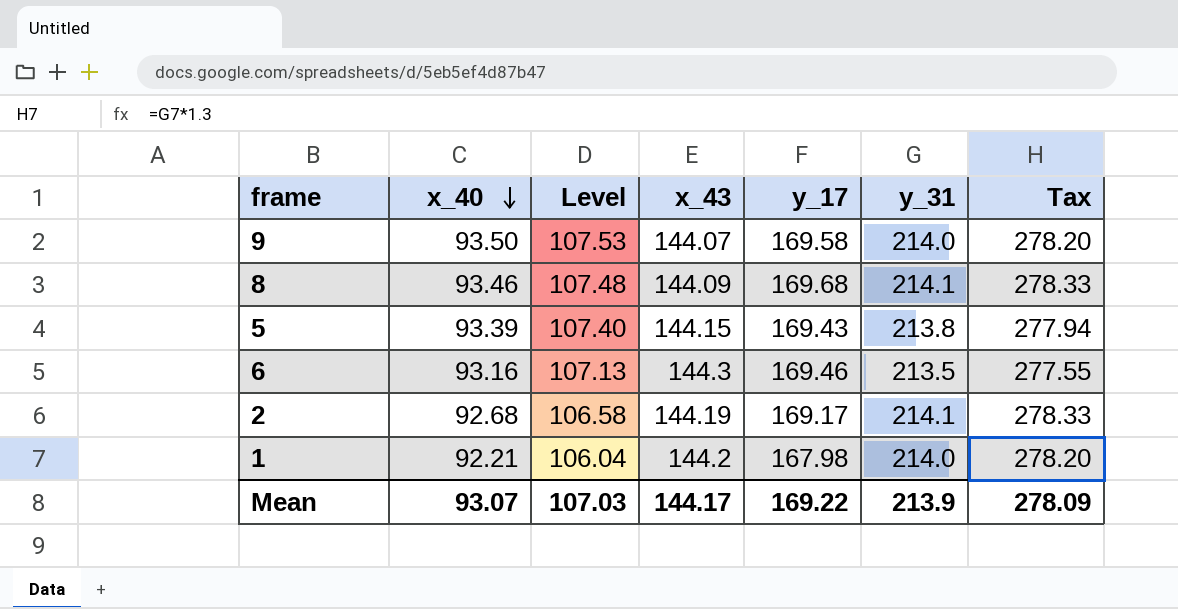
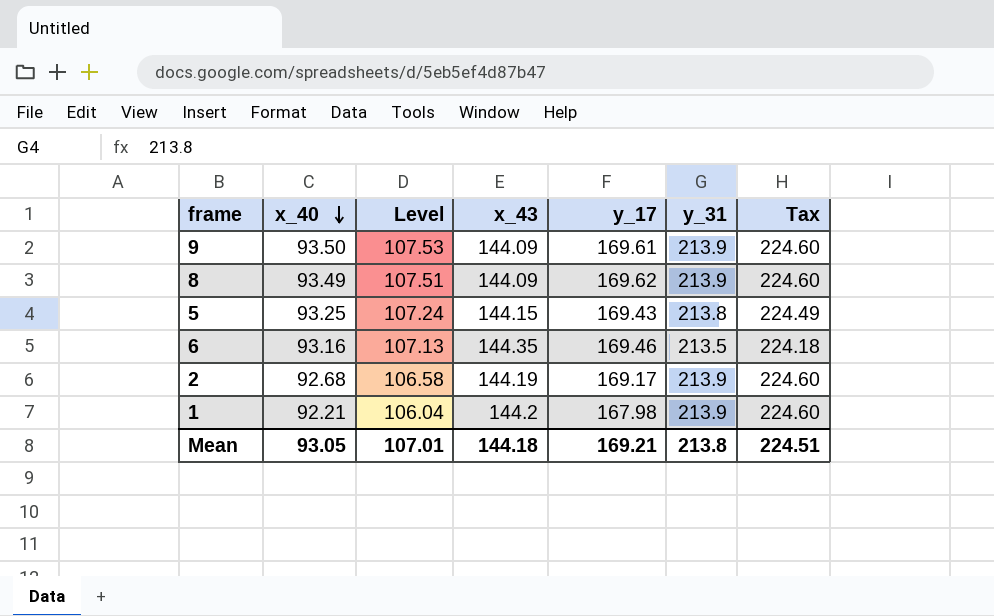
column Tax | formula: [y_31] * 1.3 -> [y_31] * 1.05
9 | x_43: 144.07 -> 144.09
9 | y_17: 169.58 -> 169.61
9 | y_31: 214.0 -> 213.9
8 | x_40: 93.46 -> 93.49
8 | Level: 107.48 -> 107.51
8 | y_17: 169.68 -> 169.62
8 | y_31: 214.1 -> 213.9
5 | x_40: 93.39 -> 93.25
5 | Level: 107.40 -> 107.24
6 | x_43: 144.3 -> 144.35
2 | y_31: 214.1 -> 213.9
1 | y_31: 214.0 -> 213.9
Mean | x_40: 93.07 -> 93.05
Mean | Level: 107.03 -> 107.01
Mean | x_43: 144.17 -> 144.18
Mean | y_17: 169.22 -> 169.21
Mean | y_31: 213.9 -> 213.8
Mean | Tax: 278.09 -> 224.51

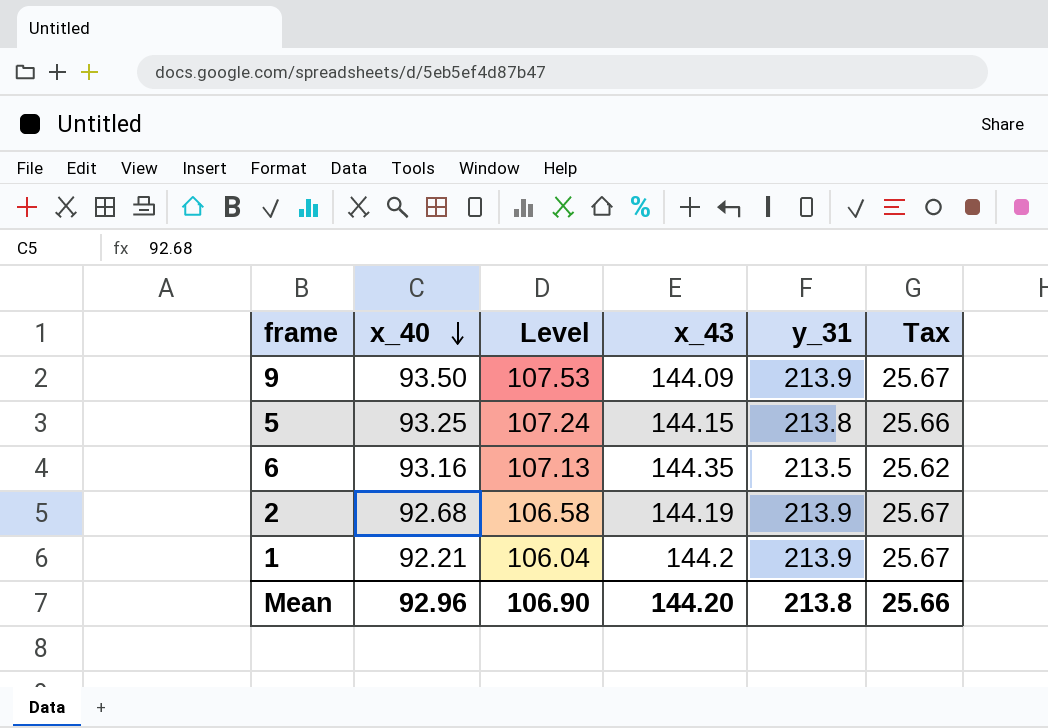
column y_17 | position: 5 -> none
column Tax | formula: [y_31] * 1.05 -> [y_31] * 0.12
row 8: 93.49 | 107.51 | 144.09 | 169.62 | 213.9 | 224.60 -> none
Mean | x_40: 93.05 -> 92.96
Mean | Level: 107.01 -> 106.90
Mean | x_43: 144.18 -> 144.20
Mean | Tax: 224.51 -> 25.66

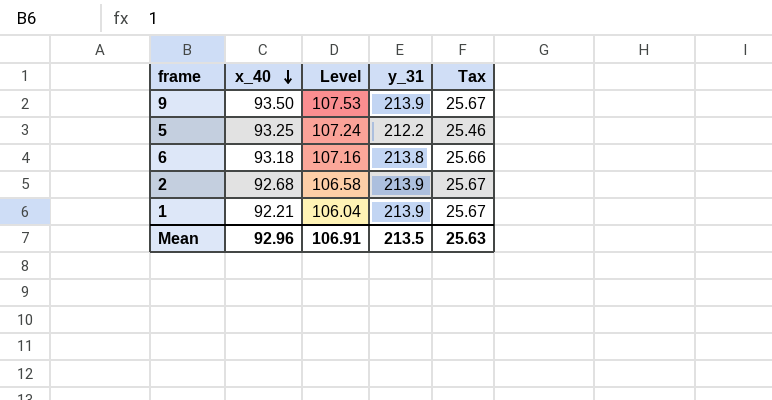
column x_43 | position: 4 -> none
5 | y_31: 213.8 -> 212.2
5 | Tax: 25.66 -> 25.46
6 | x_40: 93.16 -> 93.18
6 | Level: 107.13 -> 107.16
6 | y_31: 213.5 -> 213.8
6 | Tax: 25.62 -> 25.66
Mean | Level: 106.90 -> 106.91
Mean | y_31: 213.8 -> 213.5
Mean | Tax: 25.66 -> 25.63

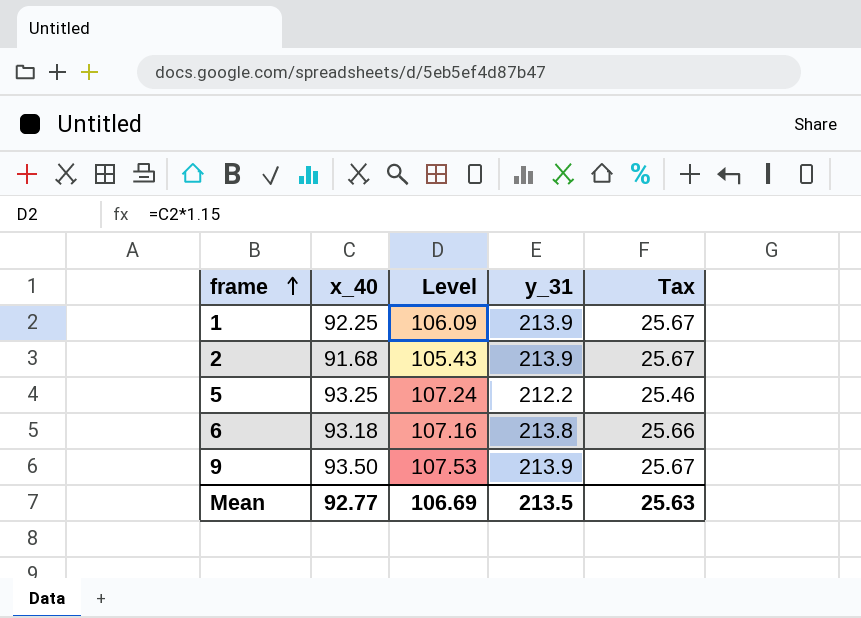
row order: x_40 descending -> frame ascending
1 | x_40: 92.21 -> 92.25
1 | Level: 106.04 -> 106.09
2 | x_40: 92.68 -> 91.68
2 | Level: 106.58 -> 105.43
Mean | x_40: 92.96 -> 92.77
Mean | Level: 106.91 -> 106.69

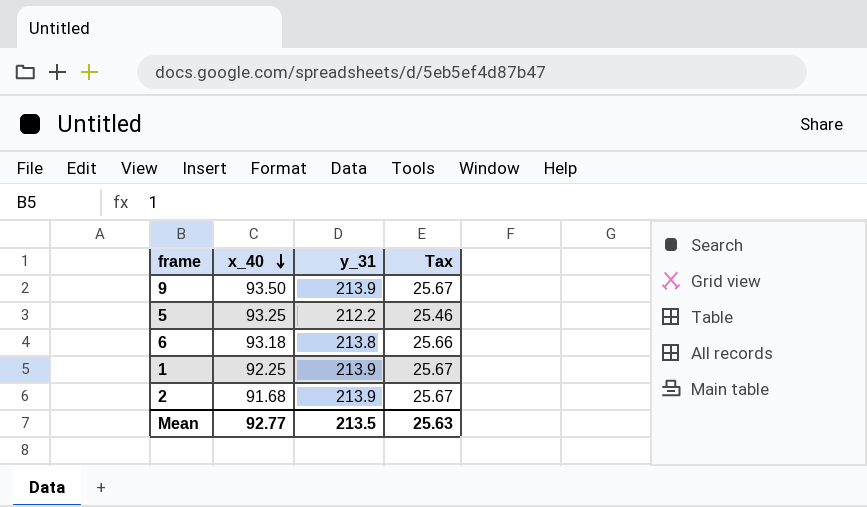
row order: frame ascending -> x_40 descending
column Level | formula: [x_40] * 1.15 -> none

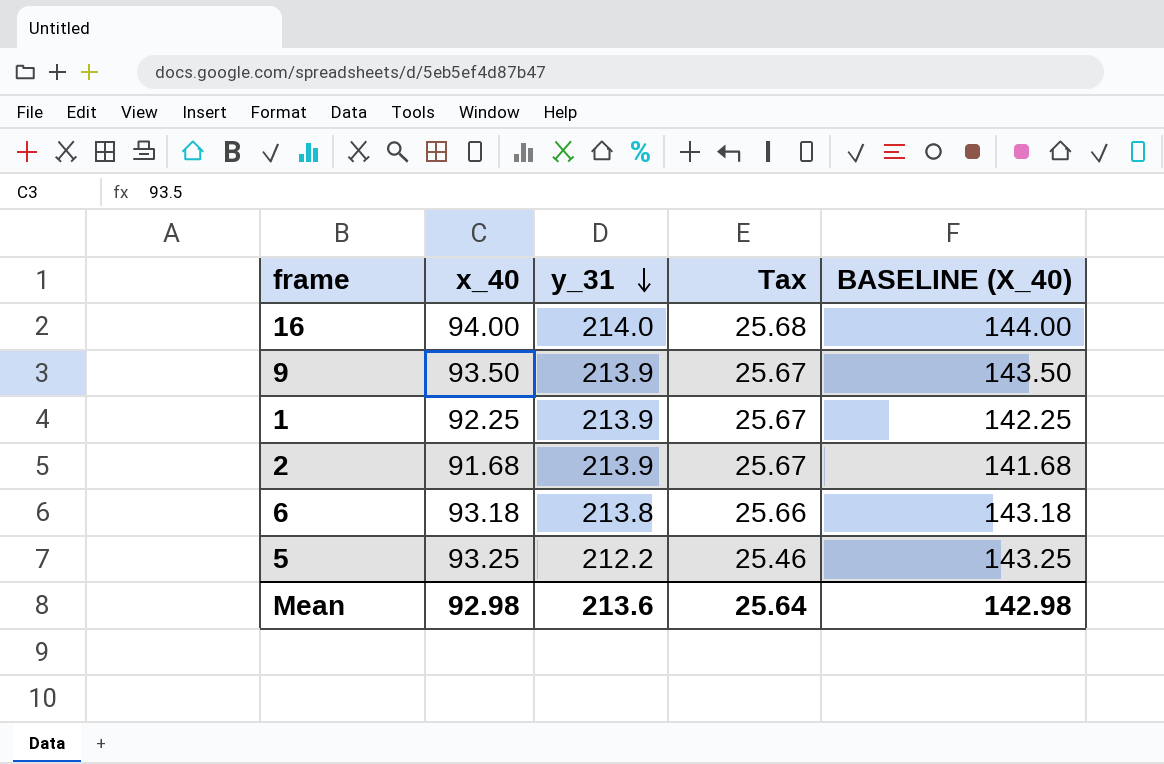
row order: x_40 descending -> y_31 descending
column BASELINE (X_40) | formula: none -> [x_40] + 50
row 16: none -> 94.00 | 214.0 | 25.68 | 144.00
Mean | x_40: 92.77 -> 92.98
Mean | y_31: 213.5 -> 213.6
Mean | Tax: 25.63 -> 25.64

